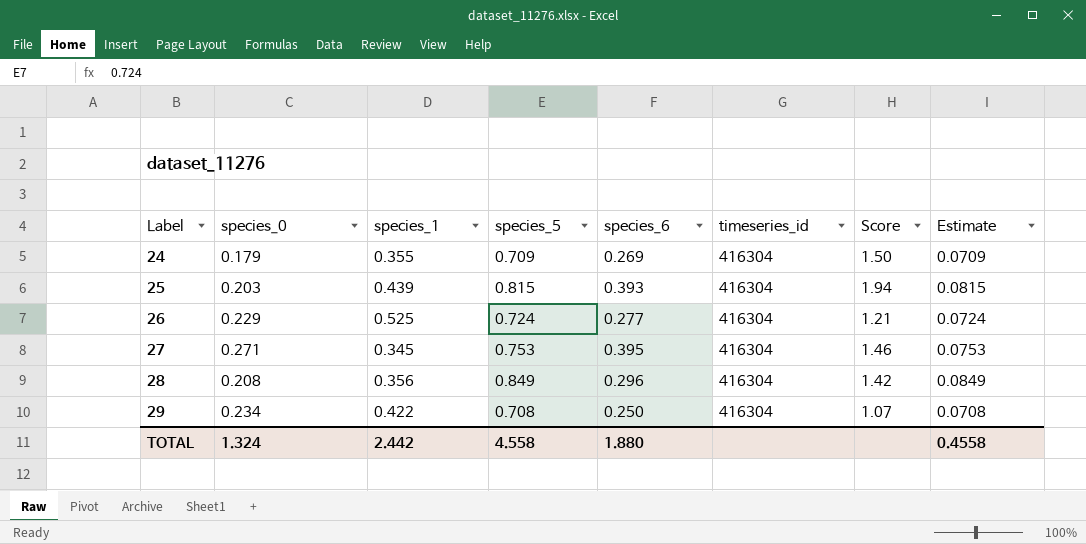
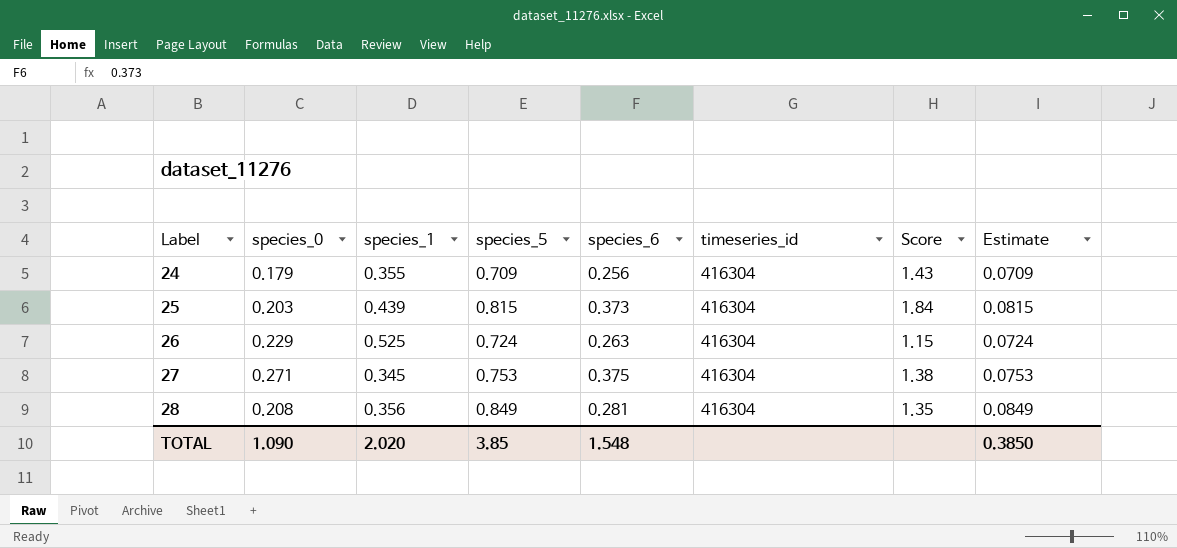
row 29: 0.234 | 0.422 | 0.708 | 0.250 | 416304 | 1.07 | 0.0708 -> none
24 | species_6: 0.269 -> 0.256
24 | Score: 1.50 -> 1.43
25 | species_6: 0.393 -> 0.373
25 | Score: 1.94 -> 1.84
26 | species_6: 0.277 -> 0.263
26 | Score: 1.21 -> 1.15
27 | species_6: 0.395 -> 0.375
27 | Score: 1.46 -> 1.38
28 | species_6: 0.296 -> 0.281
28 | Score: 1.42 -> 1.35
TOTAL | species_0: 1.324 -> 1.090
TOTAL | species_1: 2.442 -> 2.020
TOTAL | species_5: 4.558 -> 3.85
TOTAL | species_6: 1.880 -> 1.548
TOTAL | Estimate: 0.4558 -> 0.3850

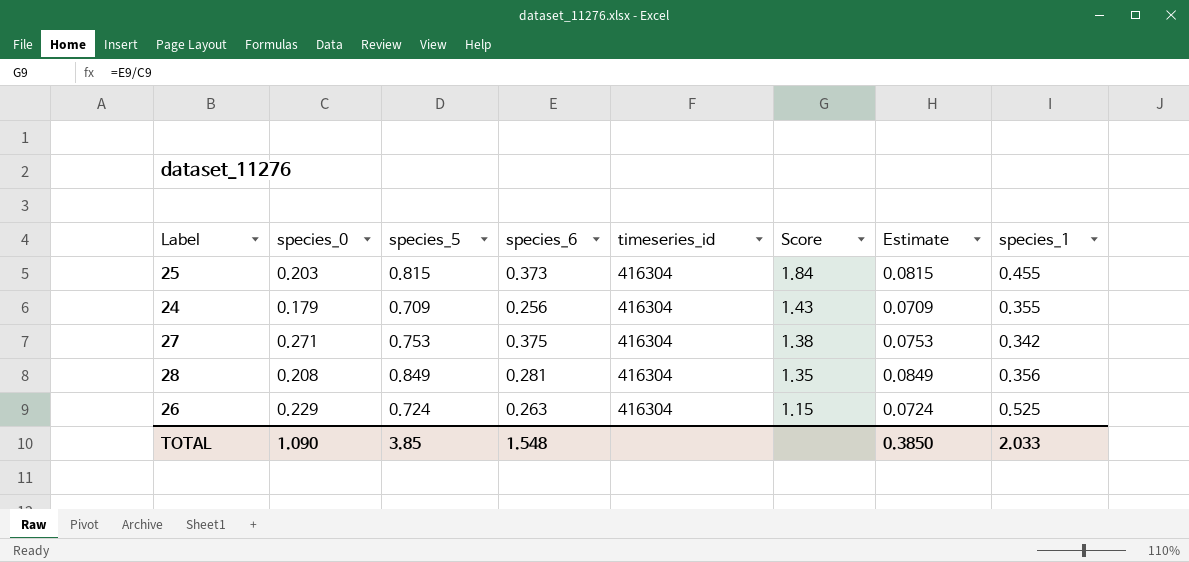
row order: Label ascending -> Score descending
column species_1 | position: 3 -> 8
25 | species_1: 0.439 -> 0.455
27 | species_1: 0.345 -> 0.342
TOTAL | species_1: 2.020 -> 2.033

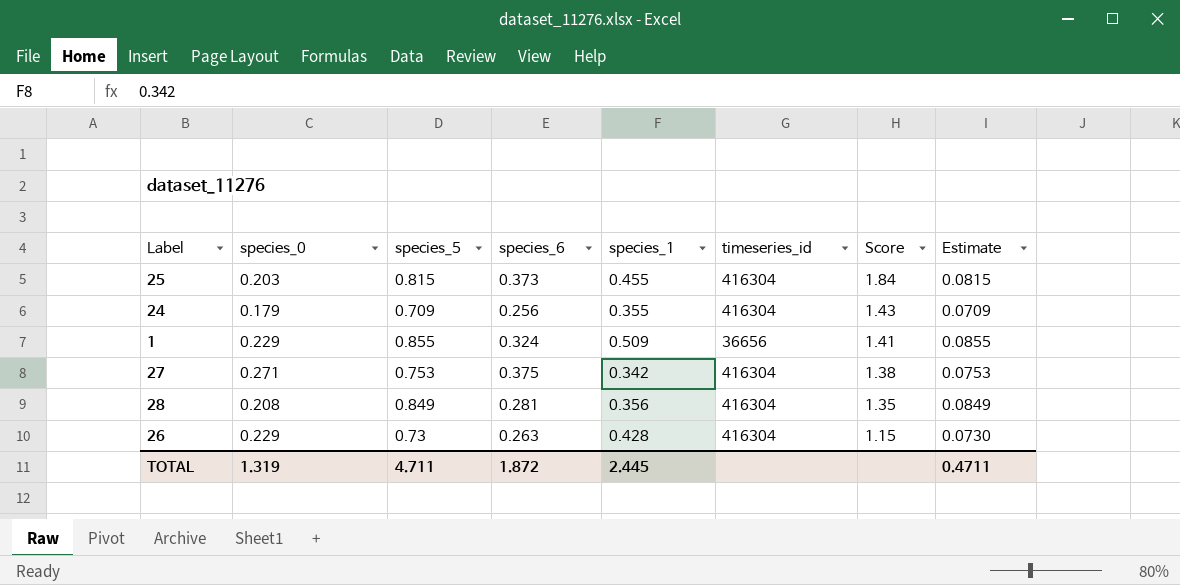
column species_1 | position: 8 -> 5
row 1: none -> 0.229 | 0.855 | 0.324 | 0.509 | 36656 | 1.41 | 0.0855
26 | species_5: 0.724 -> 0.73
26 | species_1: 0.525 -> 0.428
26 | Estimate: 0.0724 -> 0.0730
TOTAL | species_0: 1.090 -> 1.319
TOTAL | species_5: 3.85 -> 4.711
TOTAL | species_6: 1.548 -> 1.872
TOTAL | species_1: 2.033 -> 2.445
TOTAL | Estimate: 0.3850 -> 0.4711

